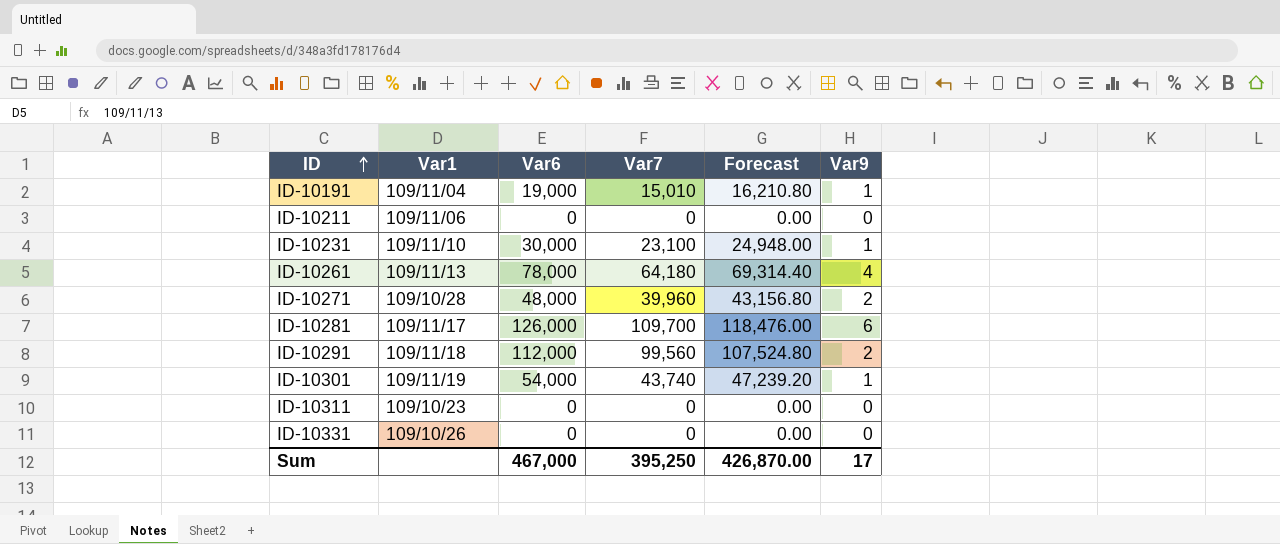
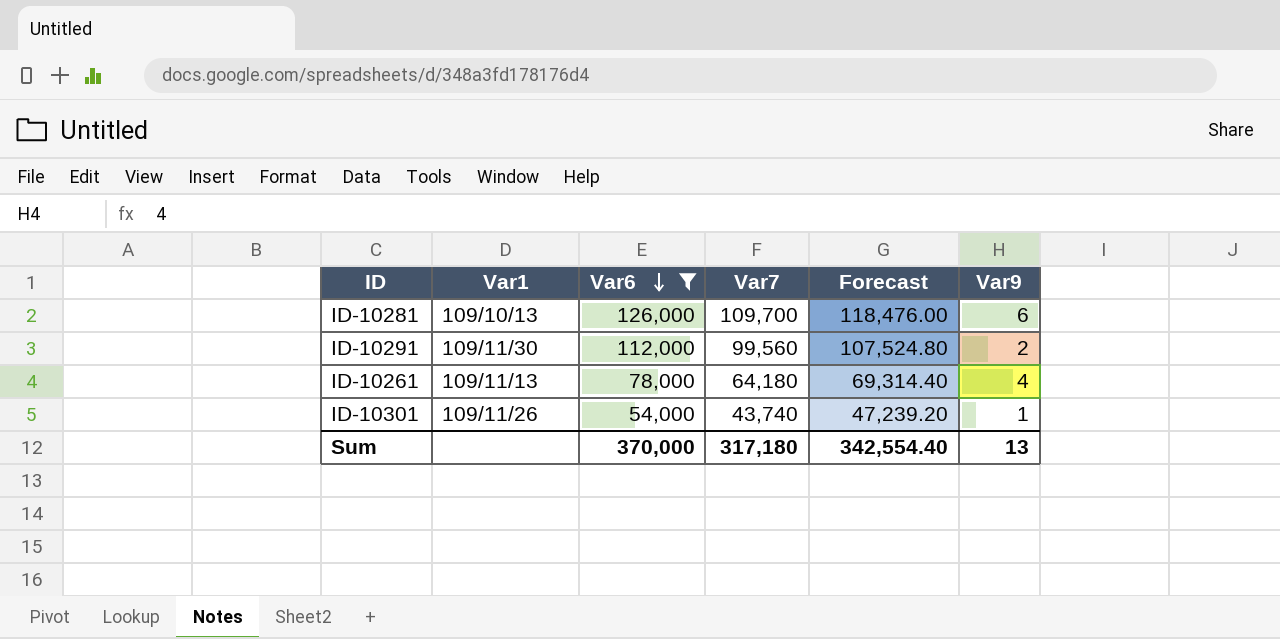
filter: none -> Var6 >= 54,000
row order: ID ascending -> Var6 descending
ID-10281 | Var1: 109/11/17 -> 109/10/13
ID-10291 | Var1: 109/11/18 -> 109/11/30
ID-10301 | Var1: 109/11/19 -> 109/11/26
Sum | Var6: 467,000 -> 370,000
Sum | Var7: 395,250 -> 317,180
Sum | Forecast: 426,870.00 -> 342,554.40
Sum | Var9: 17 -> 13

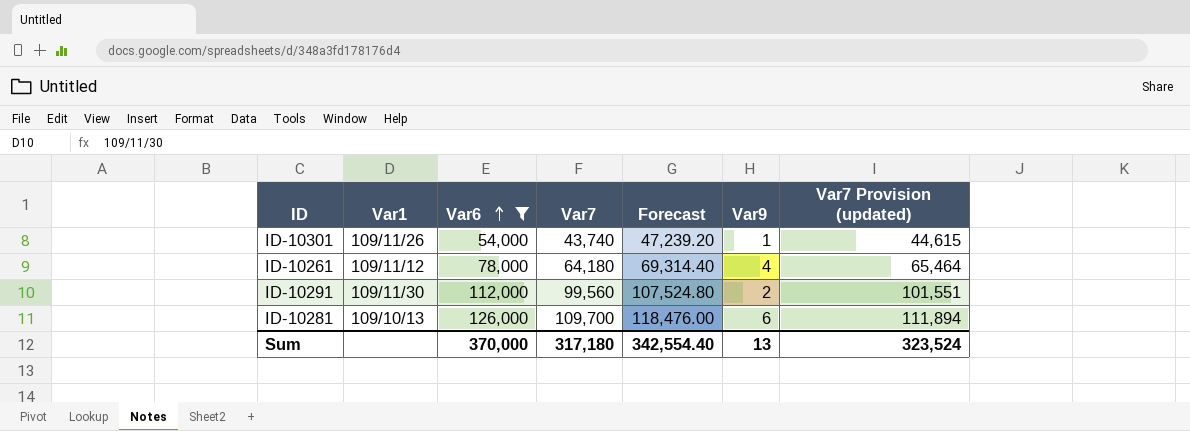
row order: Var6 descending -> Var6 ascending
column Var7 Provision (updated) | formula: none -> [Var7] * 1.02
ID-10261 | Var1: 109/11/13 -> 109/11/12

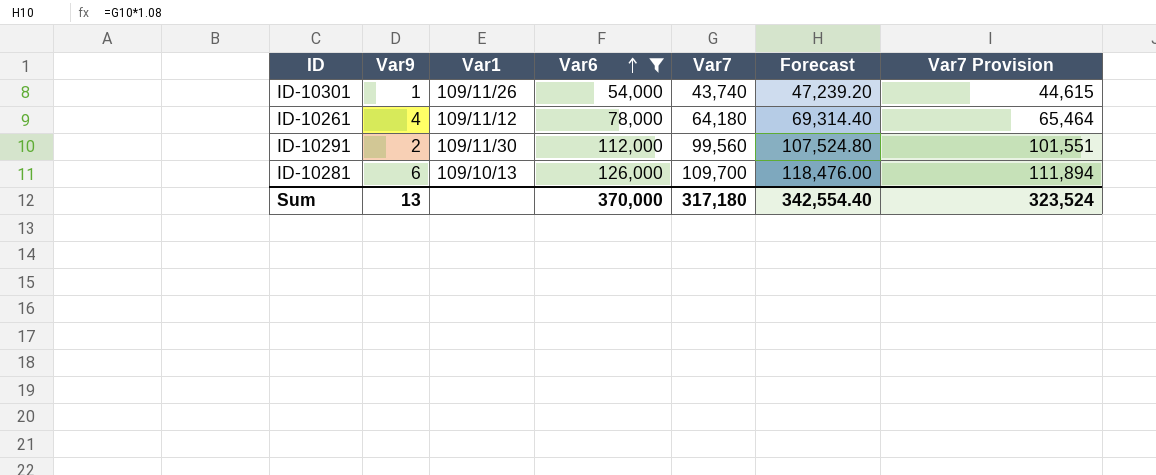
column Var9 | position: 6 -> 2
column name: Var7 Provision (updated) -> Var7 Provision

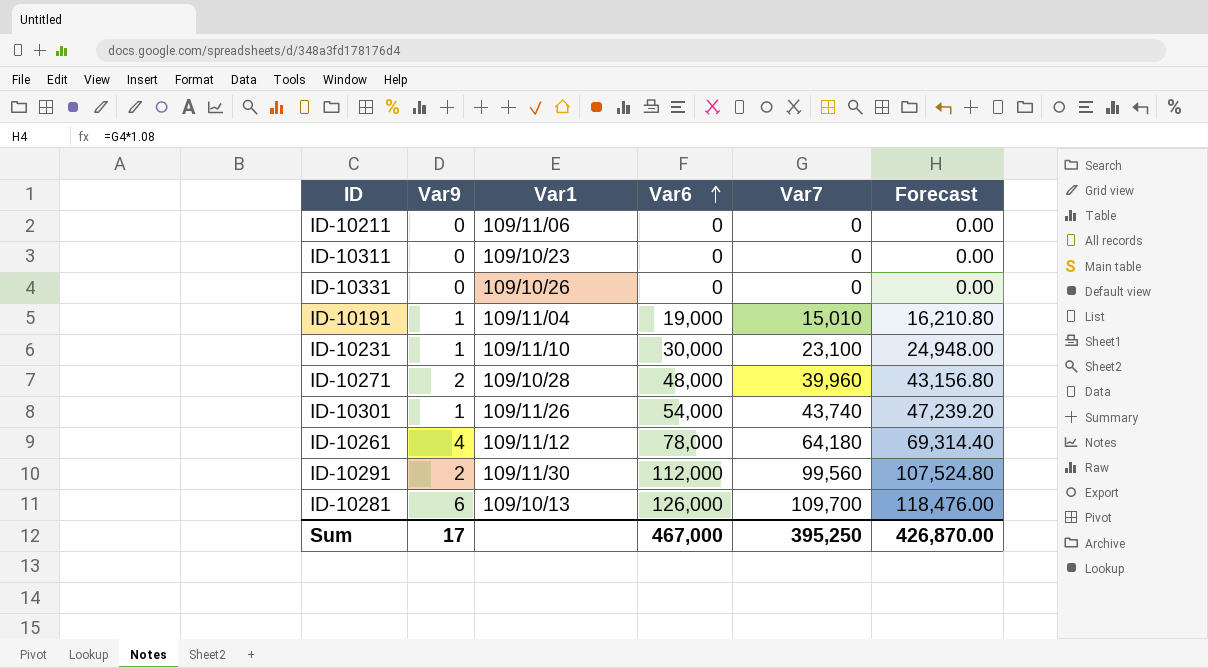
filter: Var6 >= 54,000 -> none
column Var7 Provision | formula: [Var7] * 1.02 -> none
Sum | Var9: 13 -> 17
Sum | Var6: 370,000 -> 467,000
Sum | Var7: 317,180 -> 395,250
Sum | Forecast: 342,554.40 -> 426,870.00

